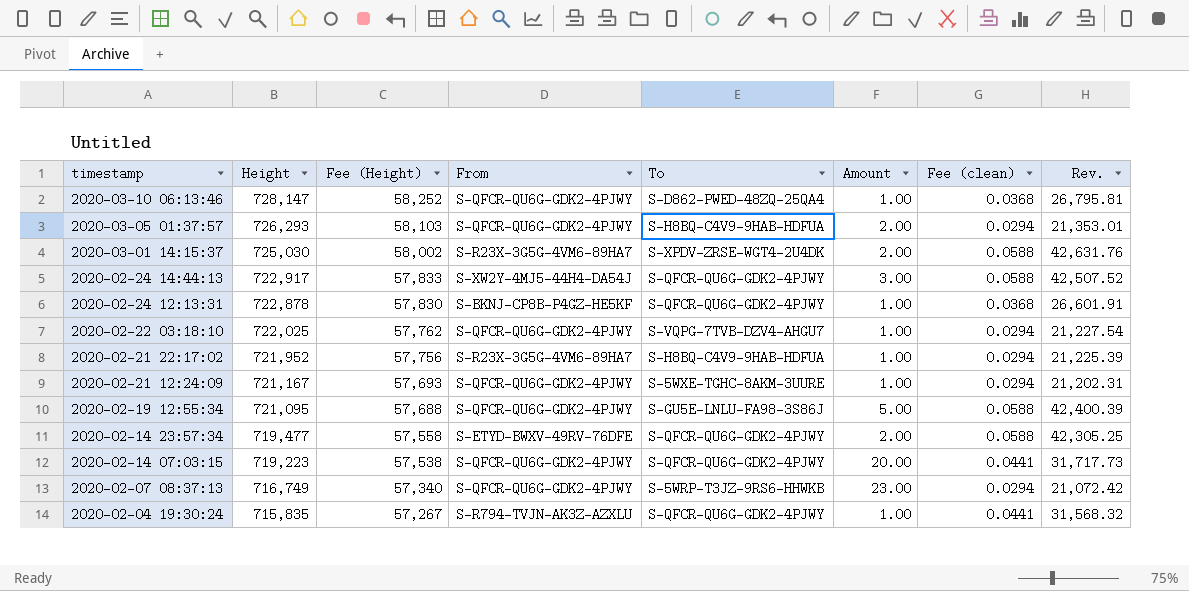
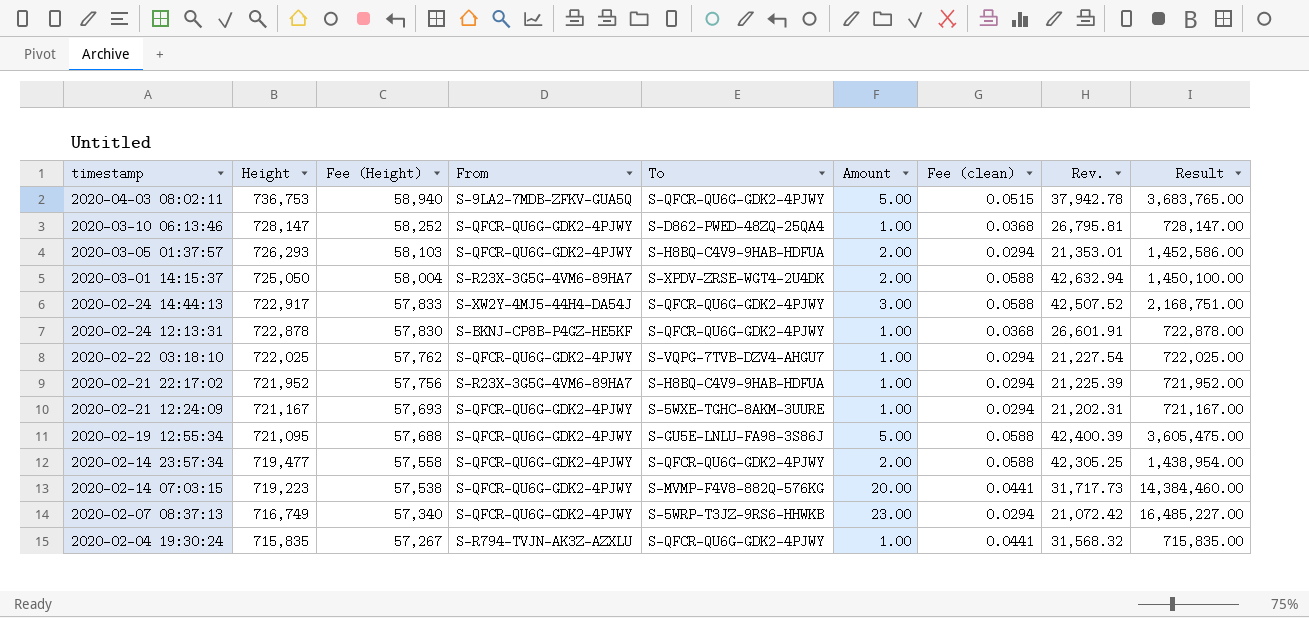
column Result | formula: none -> [Height] * [Amount]
row 2020-04-03 08:02:11: none -> 736,753 | 58,940 | S-9LA2-7MDB-ZFKV-GUA5Q | S-QFCR-QU6G-GDK2-4PJWY | 5.00 | 0.0515 | 37,942.78 | 3,683,765.00
2020-03-01 14:15:37 | Height: 725,030 -> 725,050
2020-03-01 14:15:37 | Fee (Height): 58,002 -> 58,004
2020-03-01 14:15:37 | Rev.: 42,631.76 -> 42,632.94
2020-02-14 23:57:34 | From: S-ETYD-BWXV-49RV-76DFE -> S-QFCR-QU6G-GDK2-4PJWY
2020-02-14 07:03:15 | To: S-QFCR-QU6G-GDK2-4PJWY -> S-MVMP-F4V8-882Q-576KG

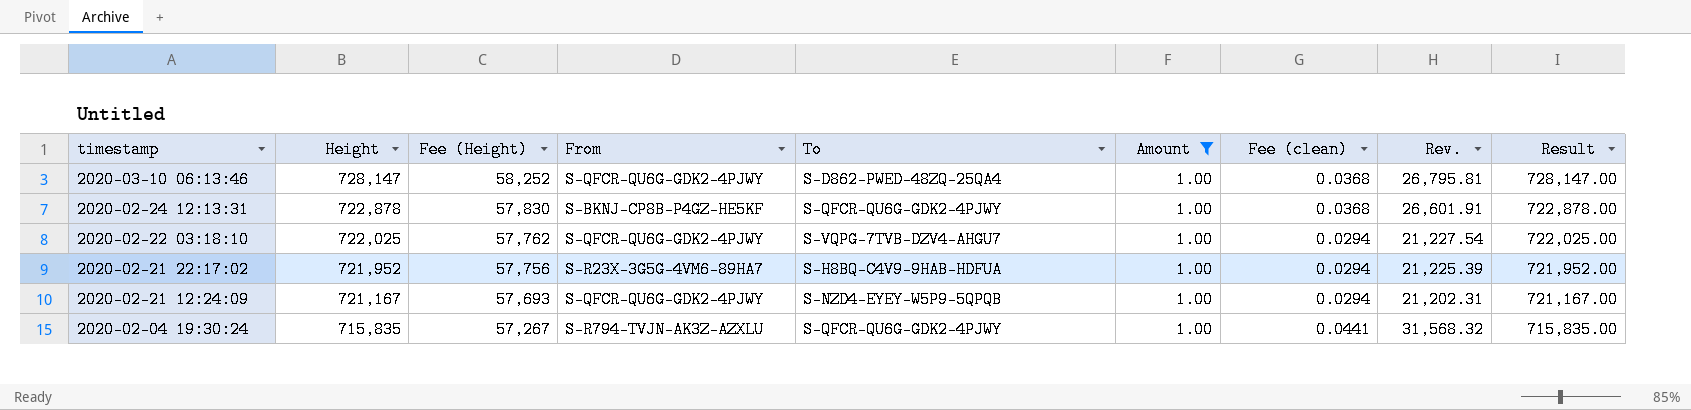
filter: none -> Amount = 1.00
2020-02-21 12:24:09 | To: S-5WXE-TGHC-8AKM-3UURE -> S-NZD4-EYEY-W5P9-5QPQB

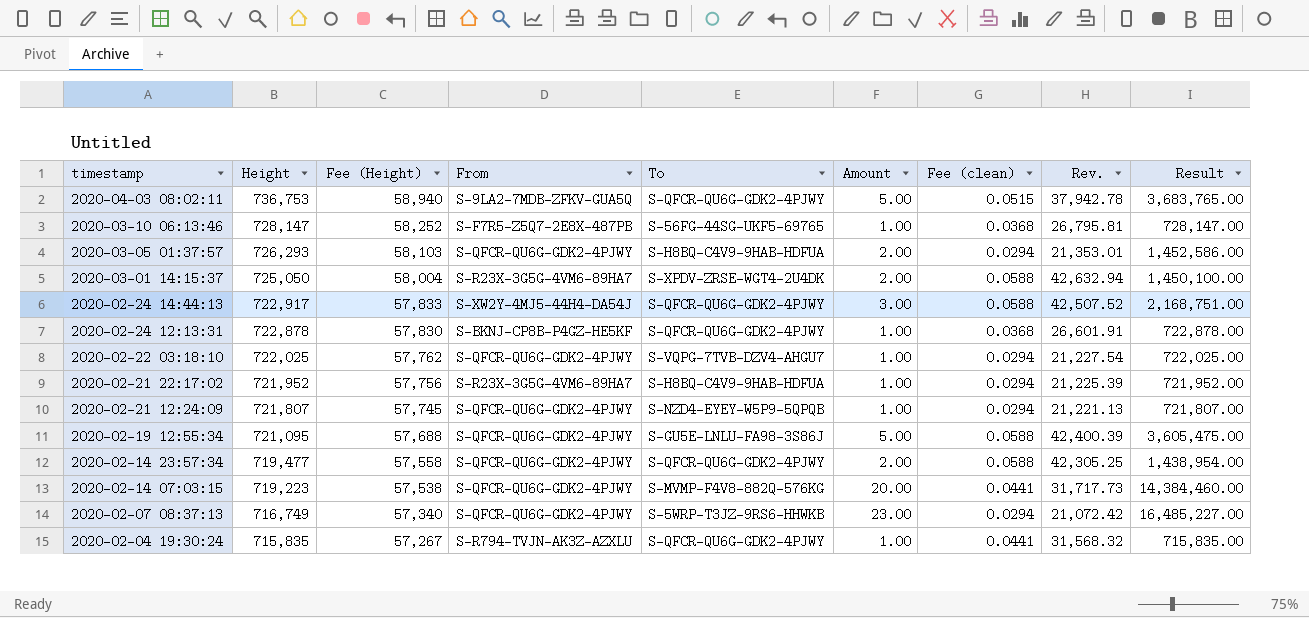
filter: Amount = 1.00 -> none
2020-03-10 06:13:46 | From: S-QFCR-QU6G-GDK2-4PJWY -> S-F7R5-Z5Q7-2E8X-487PB
2020-03-10 06:13:46 | To: S-D862-PWED-48ZQ-25QA4 -> S-56FG-44SG-UKF5-69765
2020-02-21 12:24:09 | Height: 721,167 -> 721,807
2020-02-21 12:24:09 | Fee (Height): 57,693 -> 57,745
2020-02-21 12:24:09 | Rev.: 21,202.31 -> 21,221.13
2020-02-21 12:24:09 | Result: 721,167.00 -> 721,807.00

